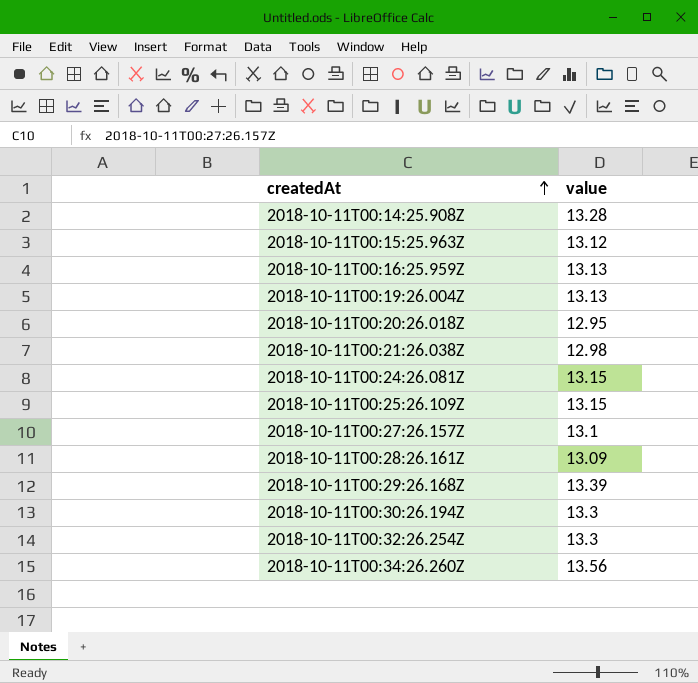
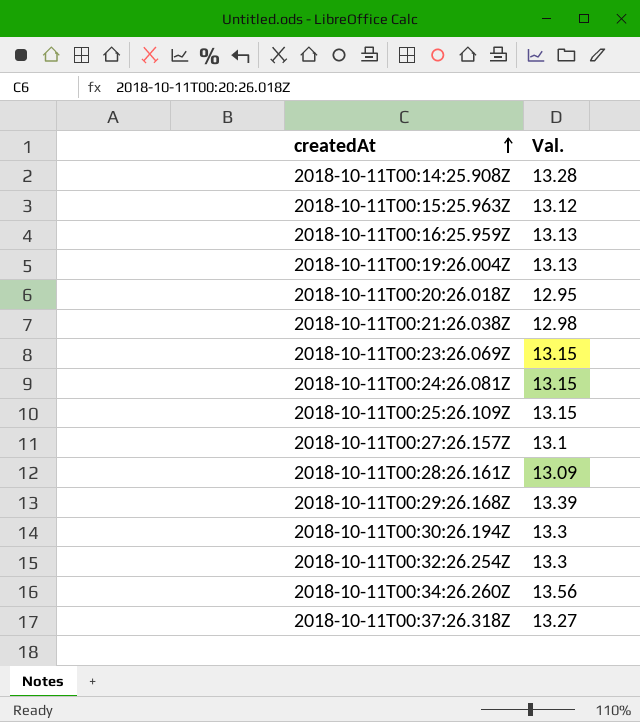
column name: value -> Val.
row 2018-10-11T00:23:26.069Z: none -> 13.15
row 2018-10-11T00:37:26.318Z: none -> 13.27

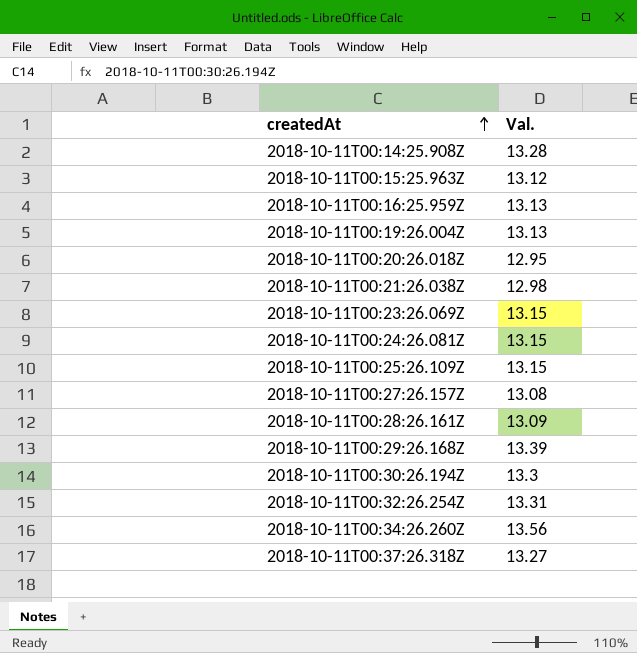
2018-10-11T00:27:26.157Z | Val.: 13.1 -> 13.08
2018-10-11T00:32:26.254Z | Val.: 13.3 -> 13.31

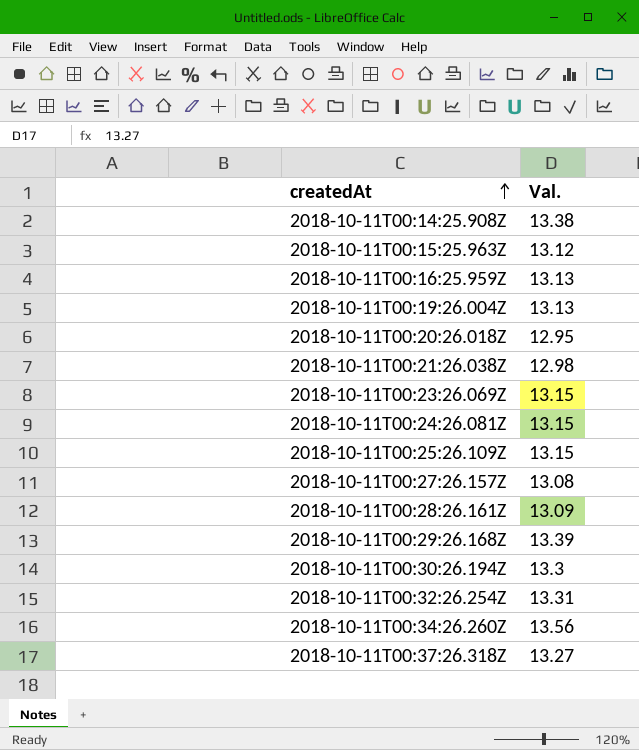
2018-10-11T00:14:25.908Z | Val.: 13.28 -> 13.38

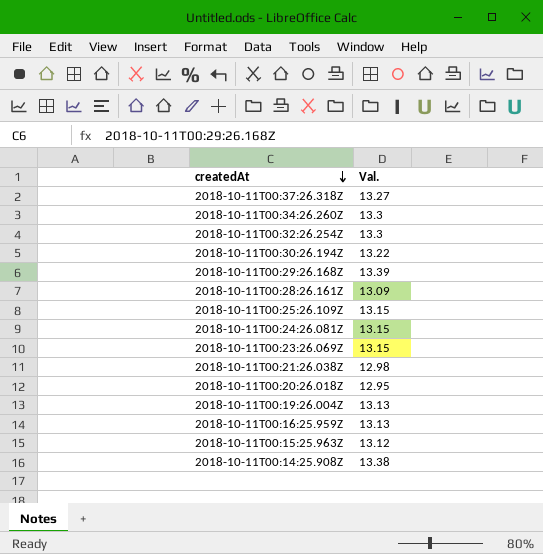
row order: createdAt ascending -> createdAt descending
row 2018-10-11T00:27:26.157Z: 13.08 -> none
2018-10-11T00:34:26.260Z | Val.: 13.56 -> 13.3
2018-10-11T00:32:26.254Z | Val.: 13.31 -> 13.3
2018-10-11T00:30:26.194Z | Val.: 13.3 -> 13.22

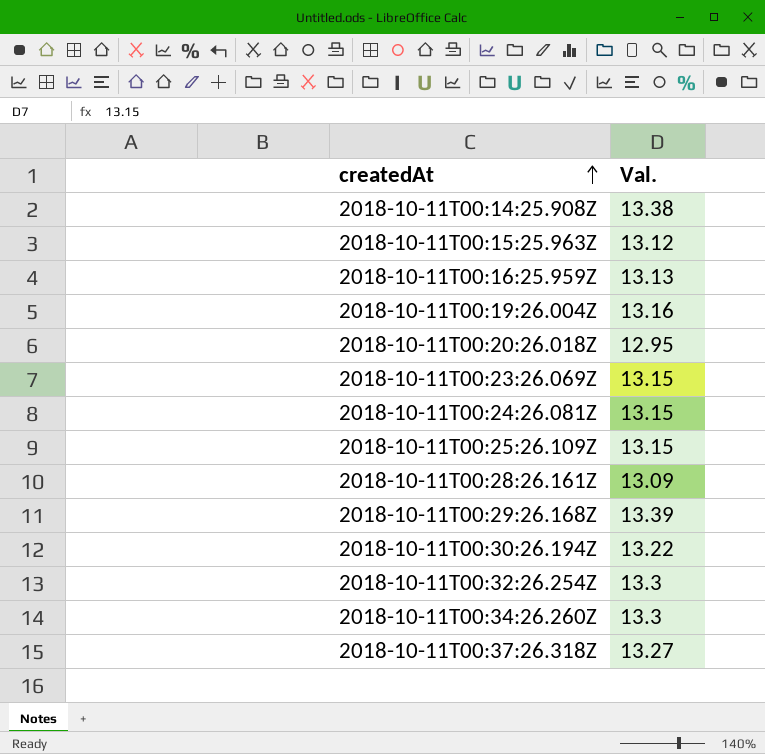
row order: createdAt descending -> createdAt ascending
row 2018-10-11T00:21:26.038Z: 12.98 -> none
2018-10-11T00:19:26.004Z | Val.: 13.13 -> 13.16

